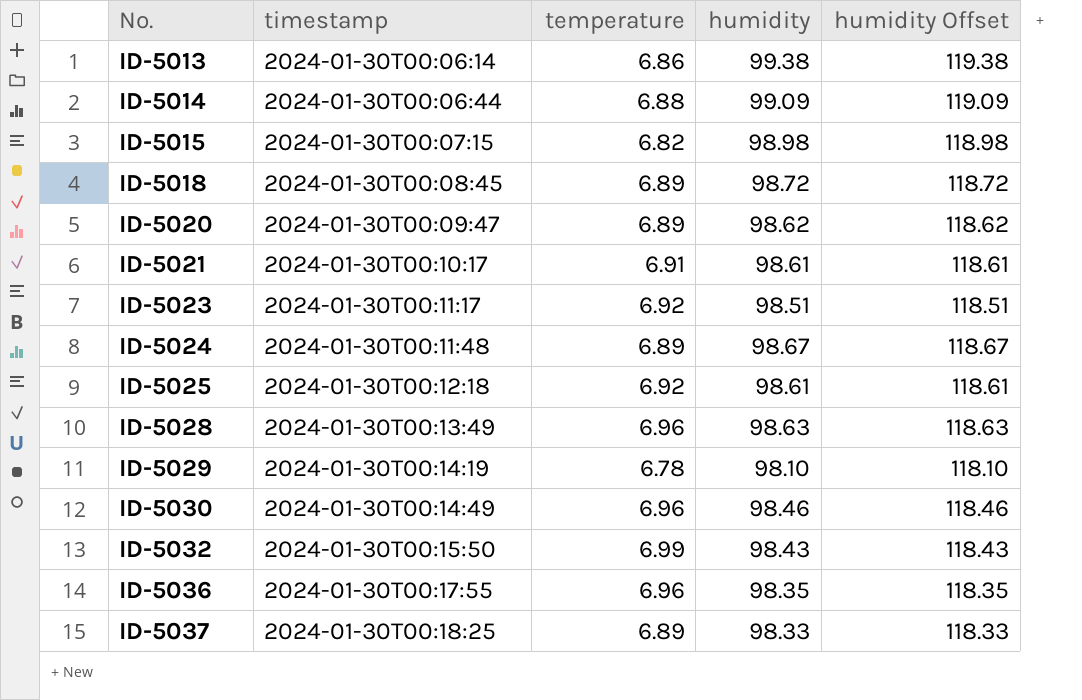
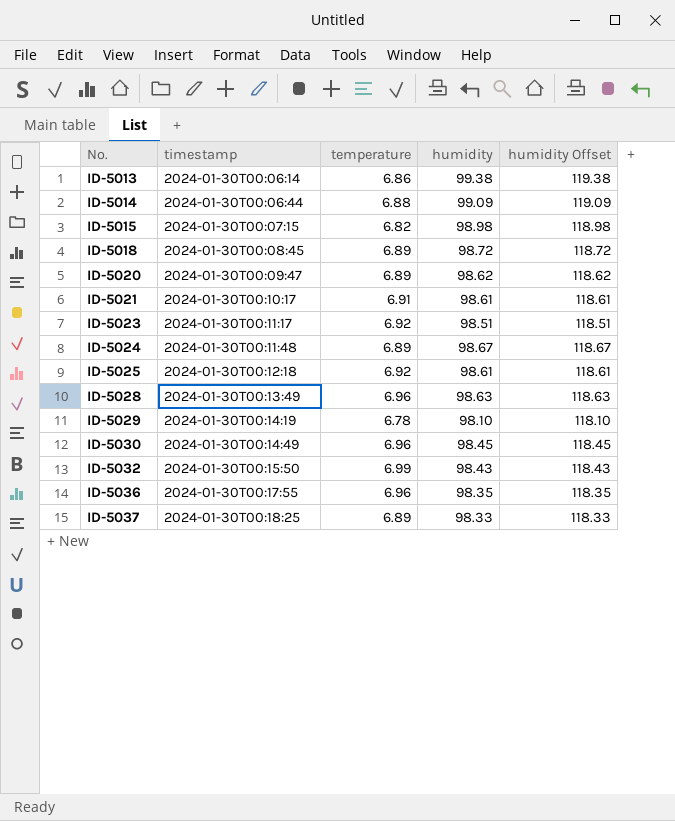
ID-5030 | humidity: 98.46 -> 98.45
ID-5030 | humidity Offset: 118.46 -> 118.45

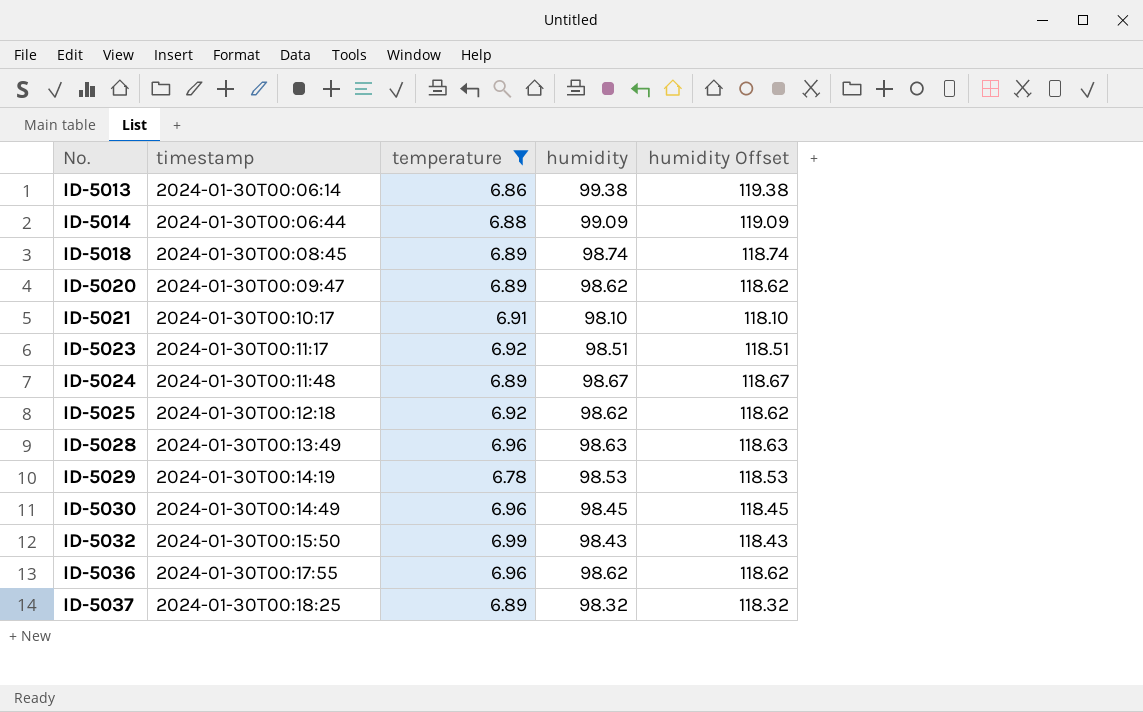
filter: none -> temperature != 6.82
ID-5018 | humidity: 98.72 -> 98.74
ID-5018 | humidity Offset: 118.72 -> 118.74
ID-5021 | humidity: 98.61 -> 98.10
ID-5021 | humidity Offset: 118.61 -> 118.10
ID-5025 | humidity: 98.61 -> 98.62
ID-5025 | humidity Offset: 118.61 -> 118.62
ID-5029 | humidity: 98.10 -> 98.53
ID-5029 | humidity Offset: 118.10 -> 118.53
ID-5036 | humidity: 98.35 -> 98.62
ID-5036 | humidity Offset: 118.35 -> 118.62
ID-5037 | humidity: 98.33 -> 98.32
ID-5037 | humidity Offset: 118.33 -> 118.32

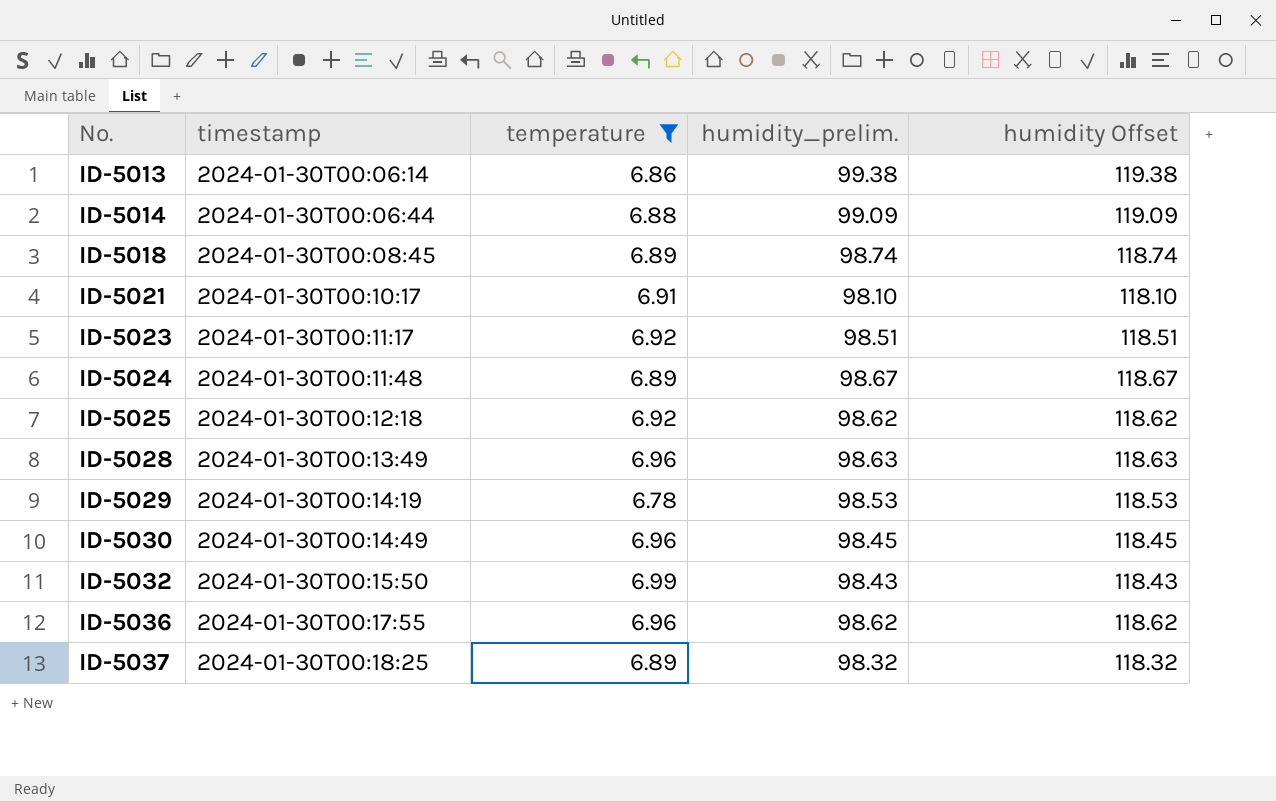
column name: humidity -> humidity_prelim.
row ID-5020: 2024-01-30T00:09:47 | 6.89 | 98.62 | 118.62 -> none

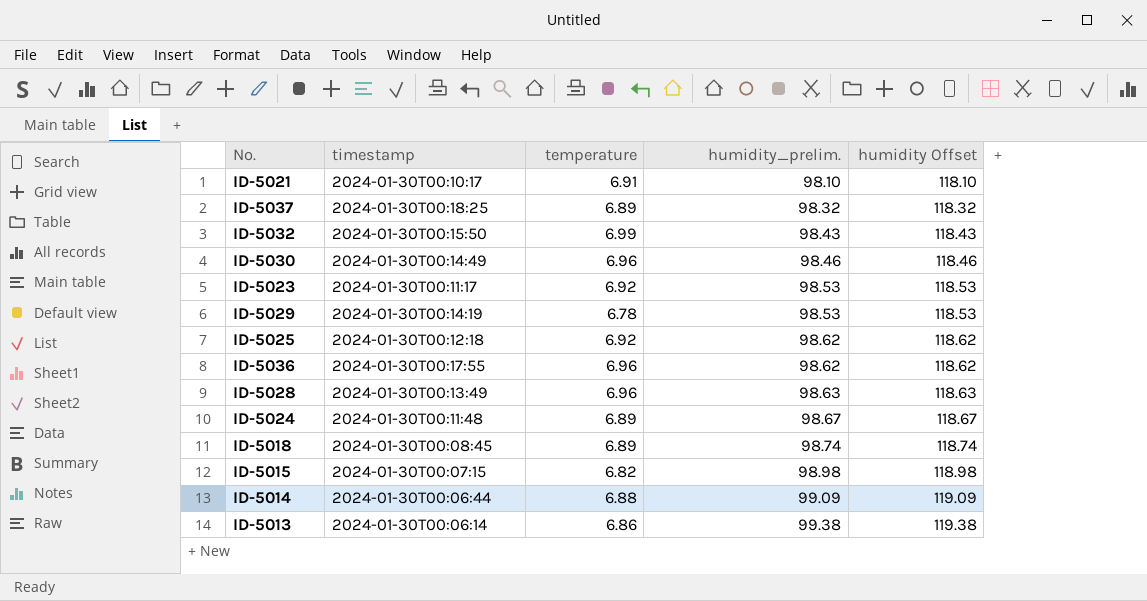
filter: temperature != 6.82 -> none
row order: No. ascending -> humidity_prelim. ascending
ID-5030 | humidity_prelim.: 98.45 -> 98.46
ID-5030 | humidity Offset: 118.45 -> 118.46
ID-5023 | humidity_prelim.: 98.51 -> 98.53
ID-5023 | humidity Offset: 118.51 -> 118.53

